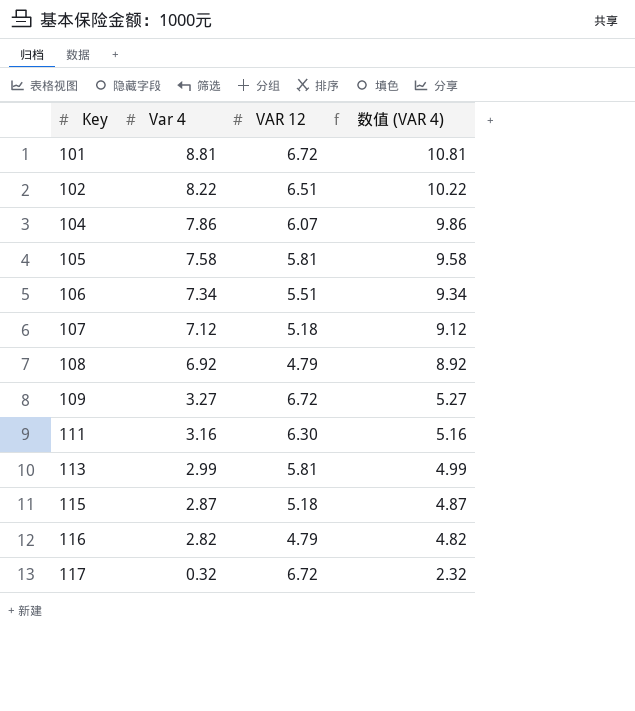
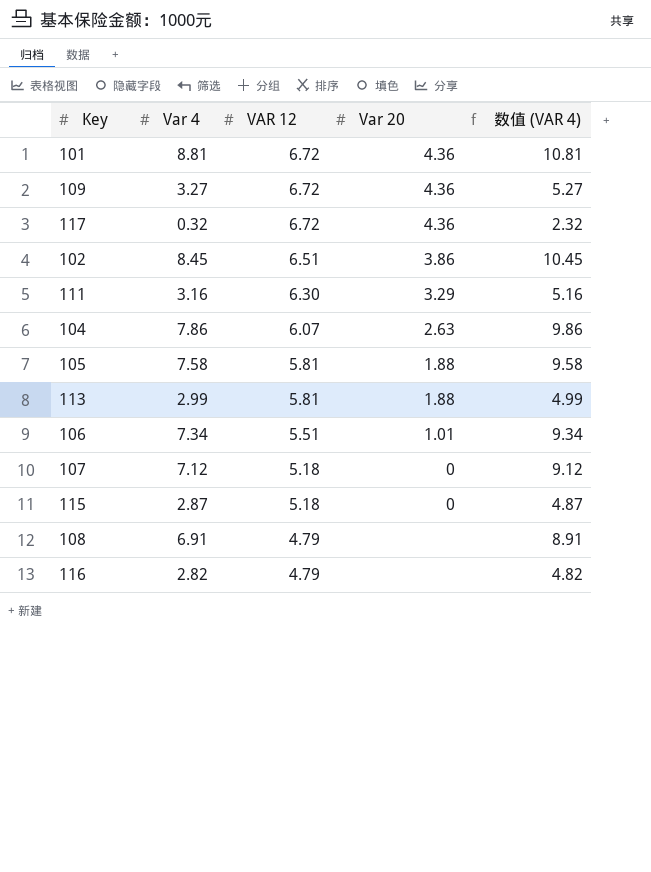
row order: Key ascending -> VAR 12 descending
column Var 20 | position: none -> 4
102 | Var 4: 8.22 -> 8.45
102 | 数值 (VAR 4): 10.22 -> 10.45
108 | Var 4: 6.92 -> 6.91
108 | 数值 (VAR 4): 8.92 -> 8.91

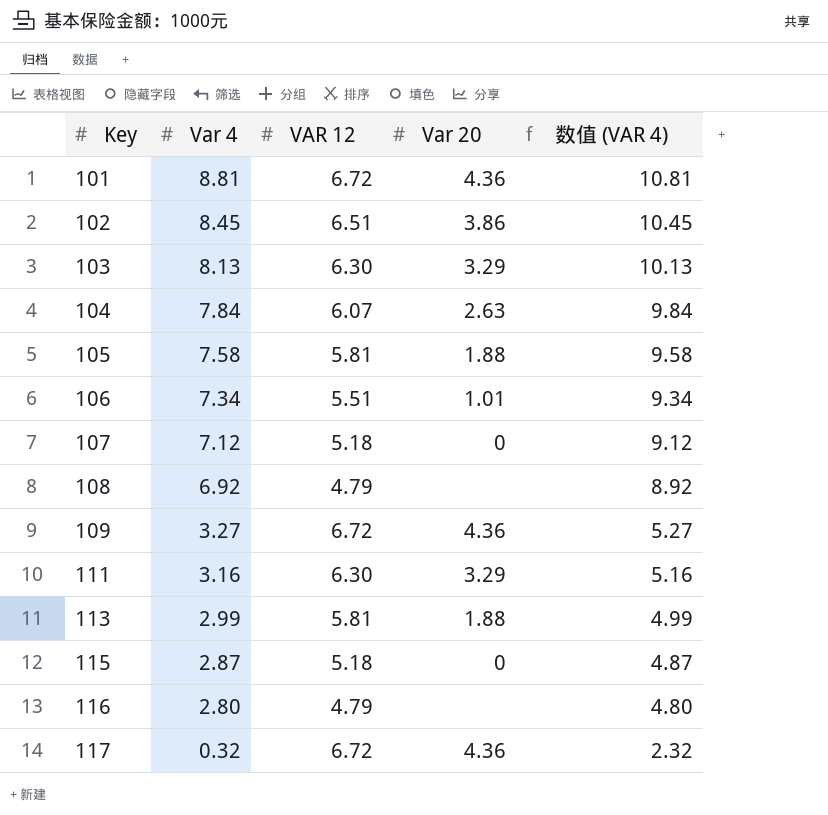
row order: VAR 12 descending -> Key ascending
row 103: none -> 8.13 | 6.30 | 3.29 | 10.13
104 | Var 4: 7.86 -> 7.84
104 | 数值 (VAR 4): 9.86 -> 9.84
108 | Var 4: 6.91 -> 6.92
108 | 数值 (VAR 4): 8.91 -> 8.92
116 | Var 4: 2.82 -> 2.80
116 | 数值 (VAR 4): 4.82 -> 4.80

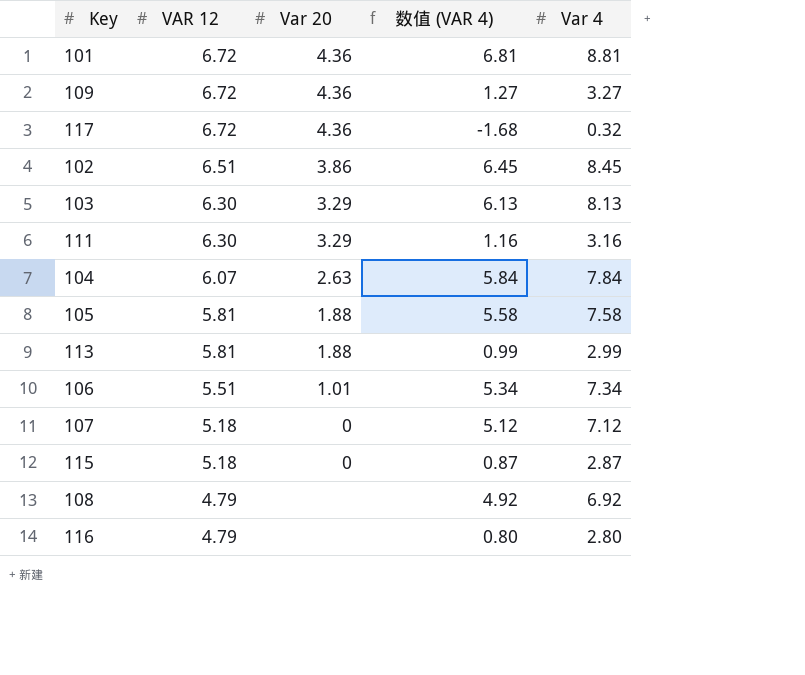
row order: Key ascending -> VAR 12 descending
column 数值 (VAR 4) | formula: [Var 4] + 2 -> [Var 4] - 2
column Var 4 | position: 2 -> 5

